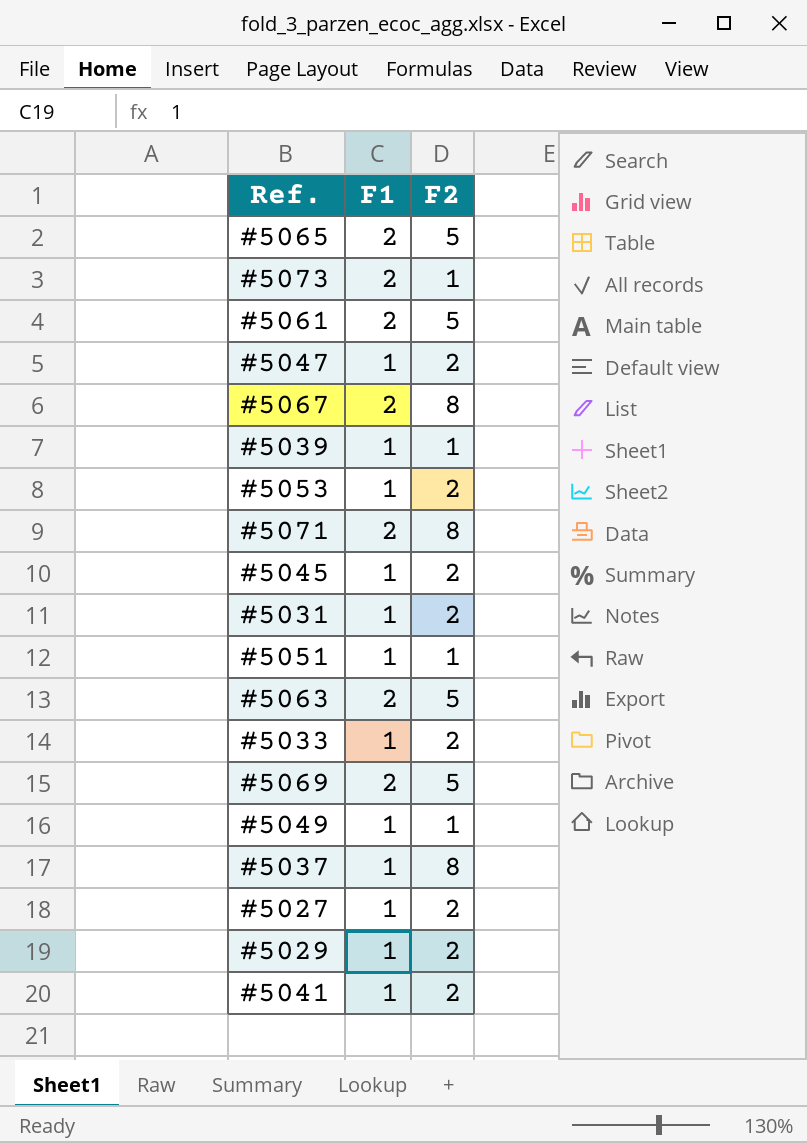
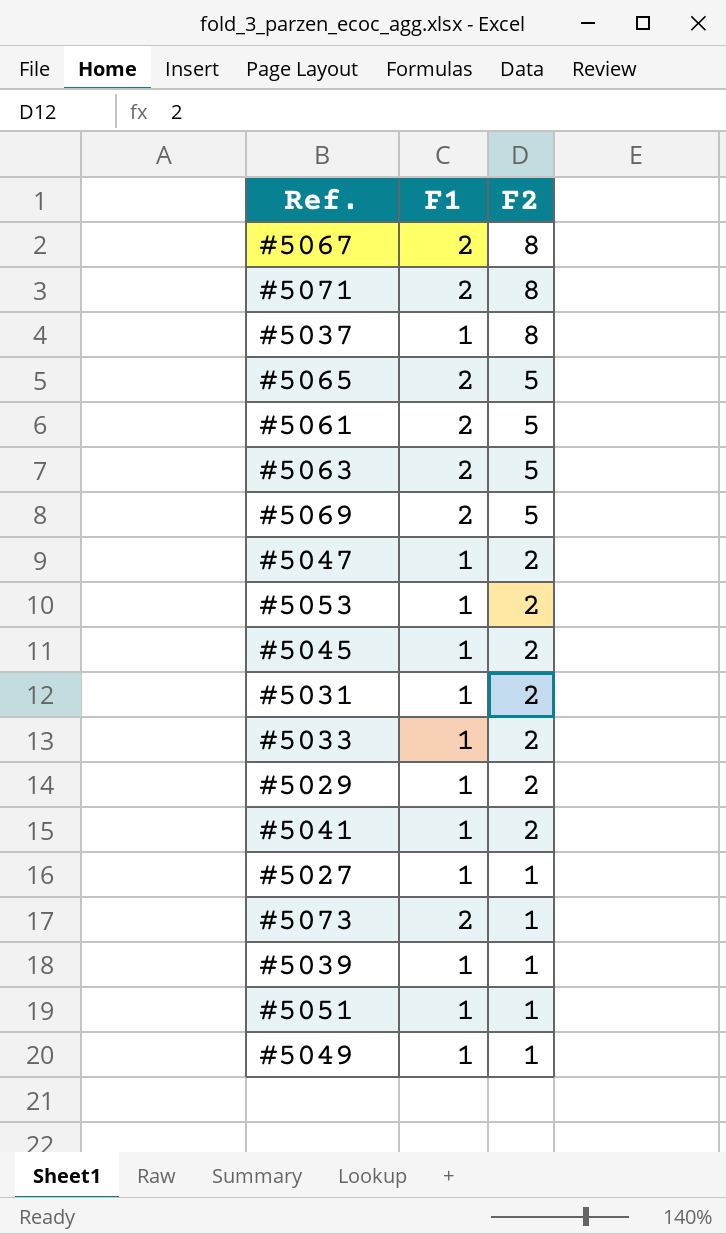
row order: none -> F2 descending
#5027 | F2: 2 -> 1

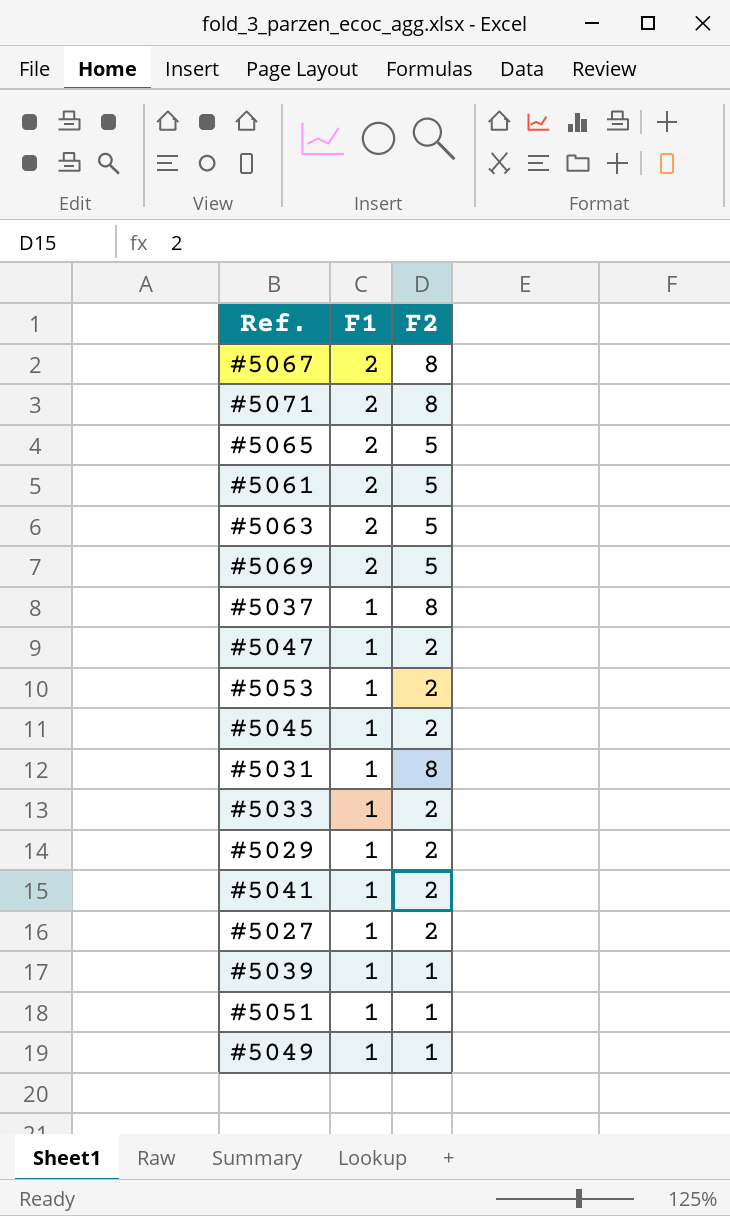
row order: F2 descending -> F1 descending
row #5073: 2 | 1 -> none
#5031 | F2: 2 -> 8
#5027 | F2: 1 -> 2

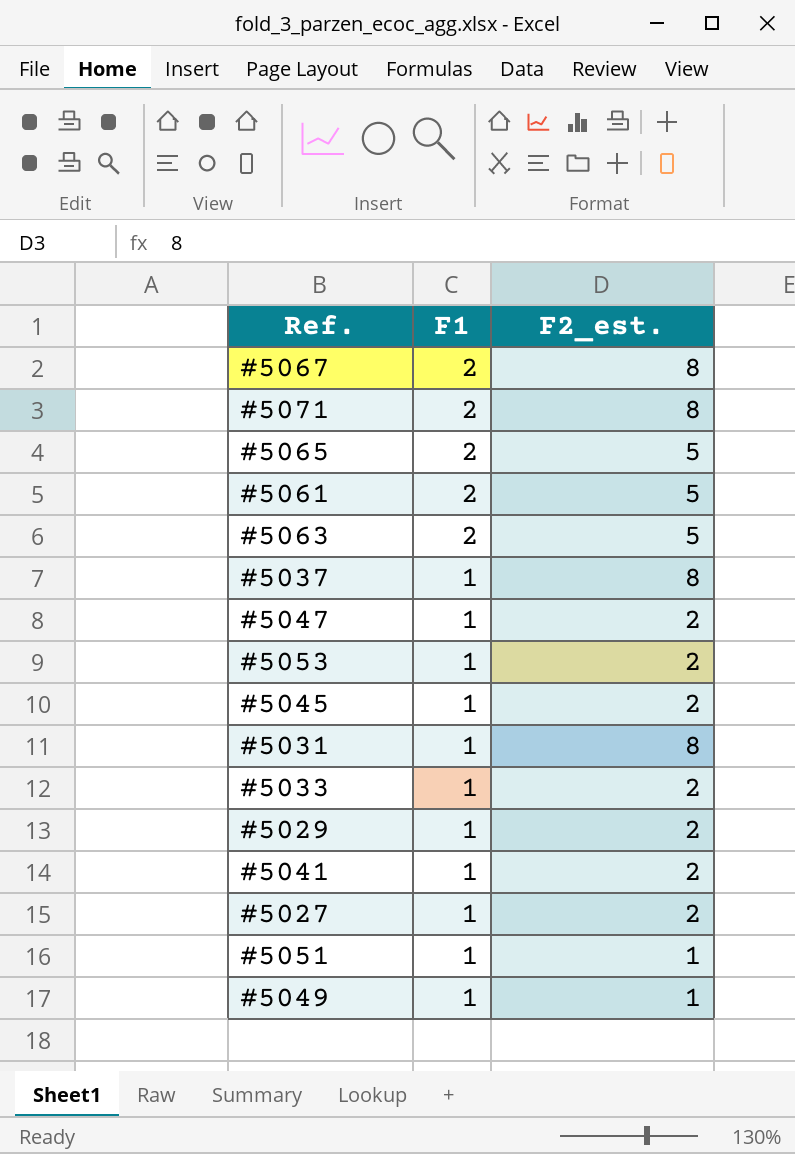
column name: F2 -> F2_est.
row #5069: 2 | 5 -> none
row #5039: 1 | 1 -> none

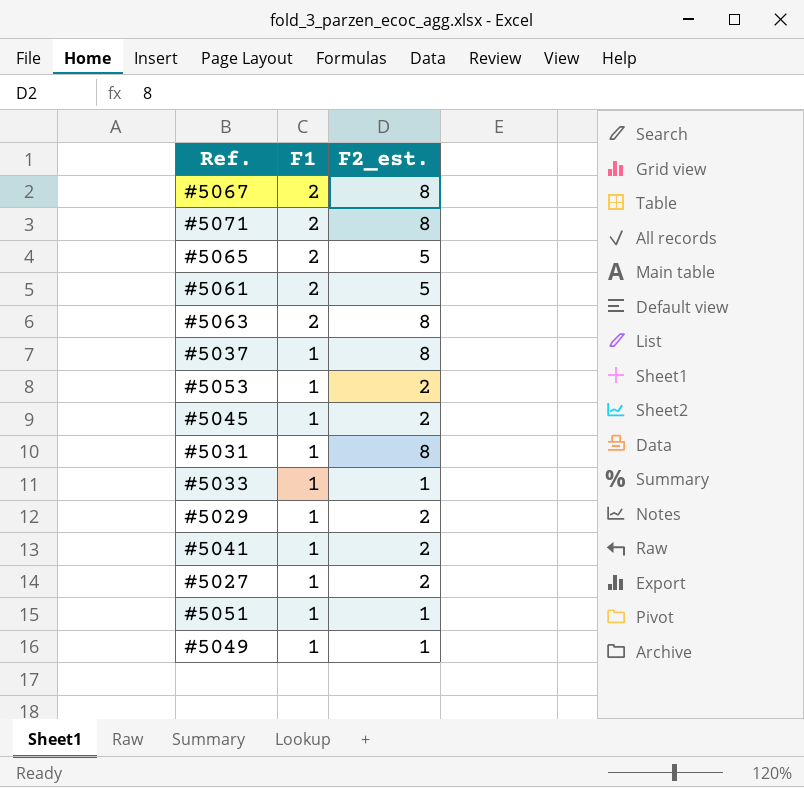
row #5047: 1 | 2 -> none
#5063 | F2_est.: 5 -> 8
#5033 | F2_est.: 2 -> 1

